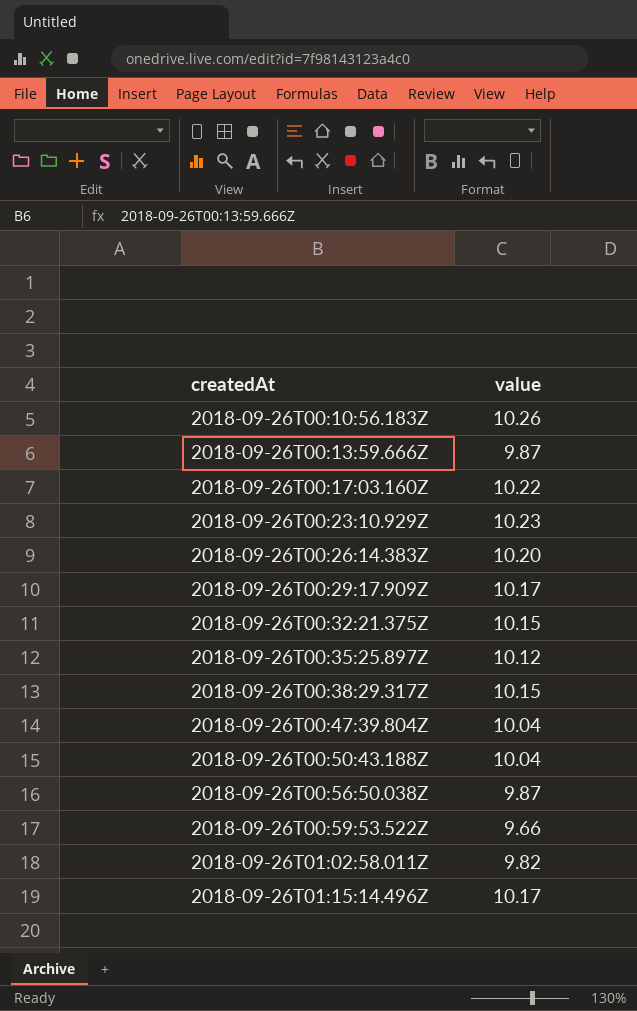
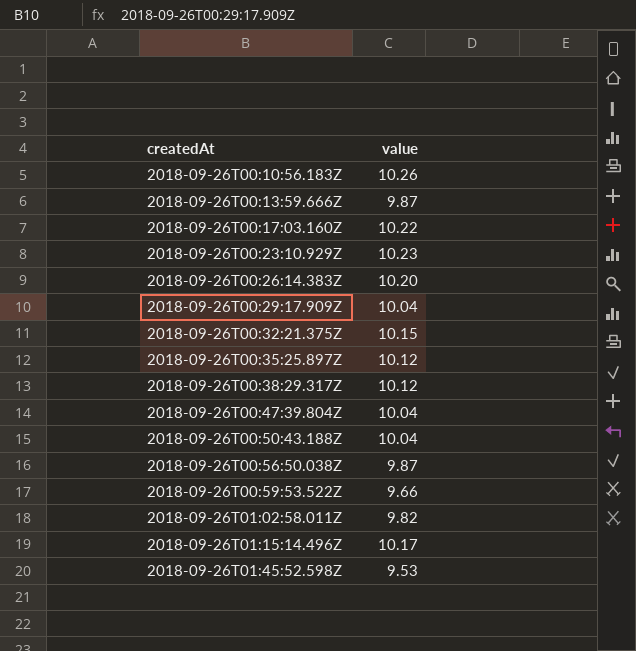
2018-09-26T00:29:17.909Z | value: 10.17 -> 10.04
2018-09-26T00:38:29.317Z | value: 10.15 -> 10.12
row 2018-09-26T01:45:52.598Z: none -> 9.53

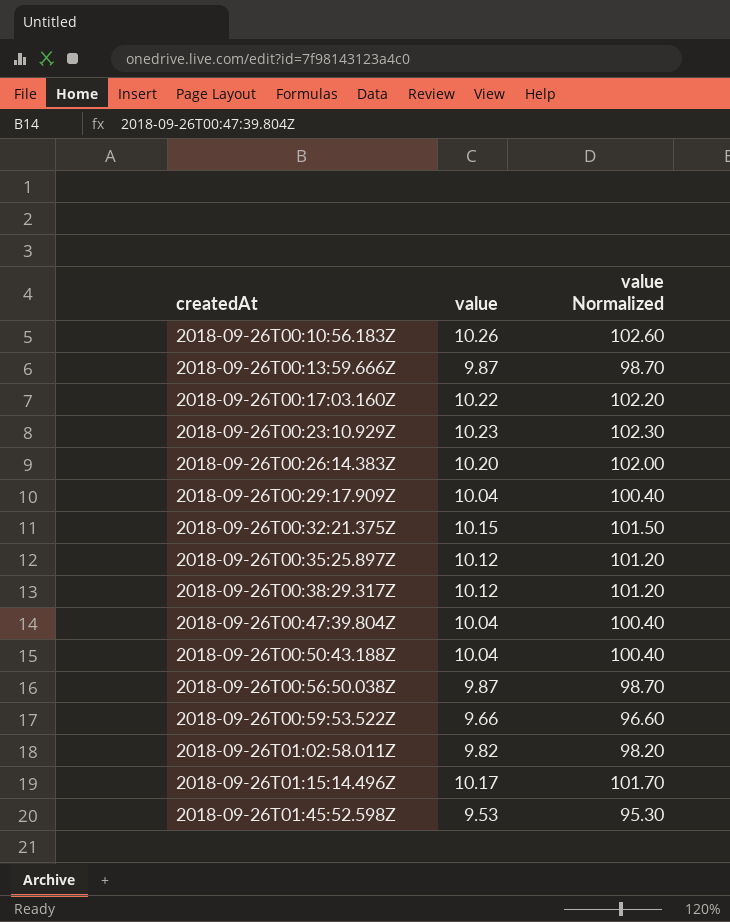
column value Normalized | formula: none -> [value] * 10

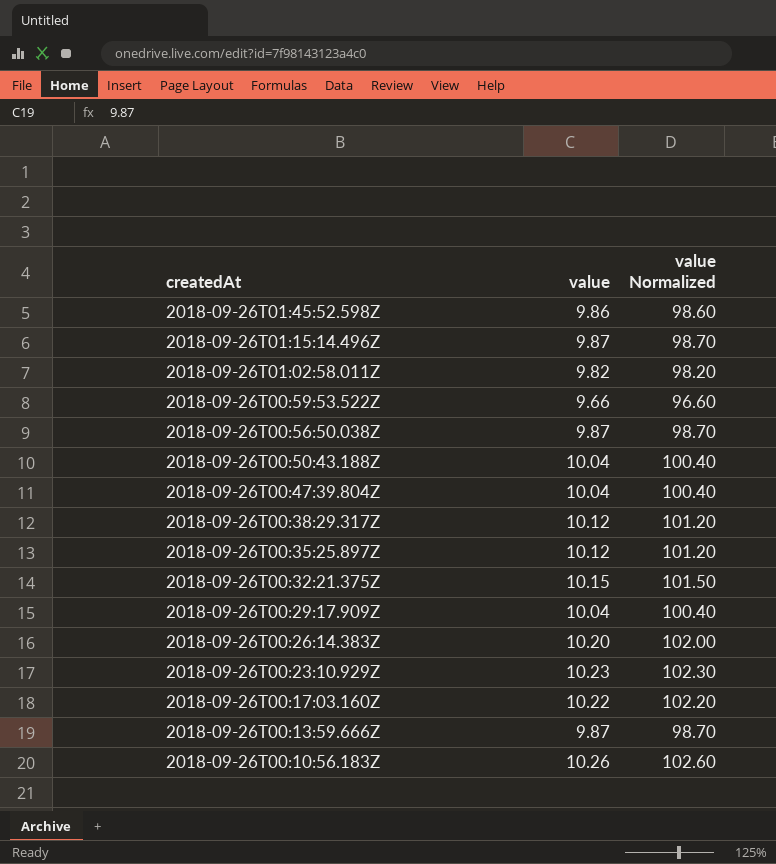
row order: createdAt ascending -> createdAt descending
2018-09-26T01:45:52.598Z | value: 9.53 -> 9.86
2018-09-26T01:45:52.598Z | value Normalized: 95.30 -> 98.60
2018-09-26T01:15:14.496Z | value: 10.17 -> 9.87
2018-09-26T01:15:14.496Z | value Normalized: 101.70 -> 98.70

